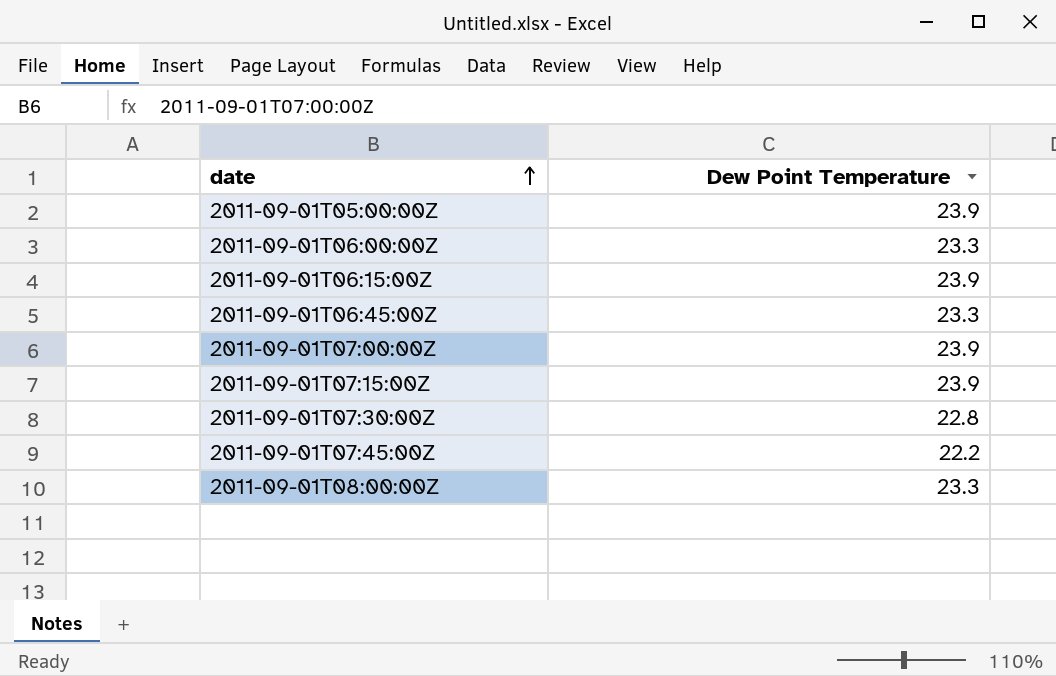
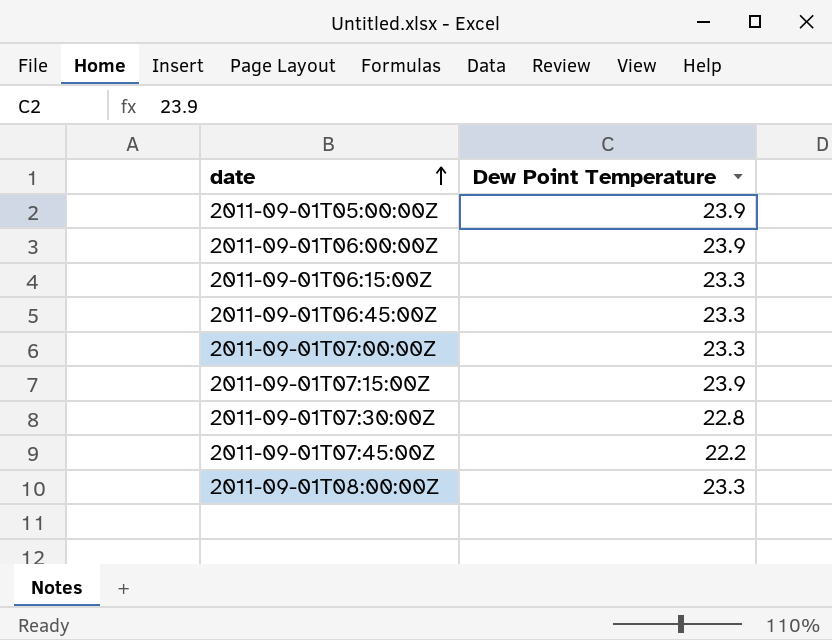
2011-09-01T06:00:00Z | Dew Point Temperature: 23.3 -> 23.9
2011-09-01T06:15:00Z | Dew Point Temperature: 23.9 -> 23.3
2011-09-01T07:00:00Z | Dew Point Temperature: 23.9 -> 23.3

